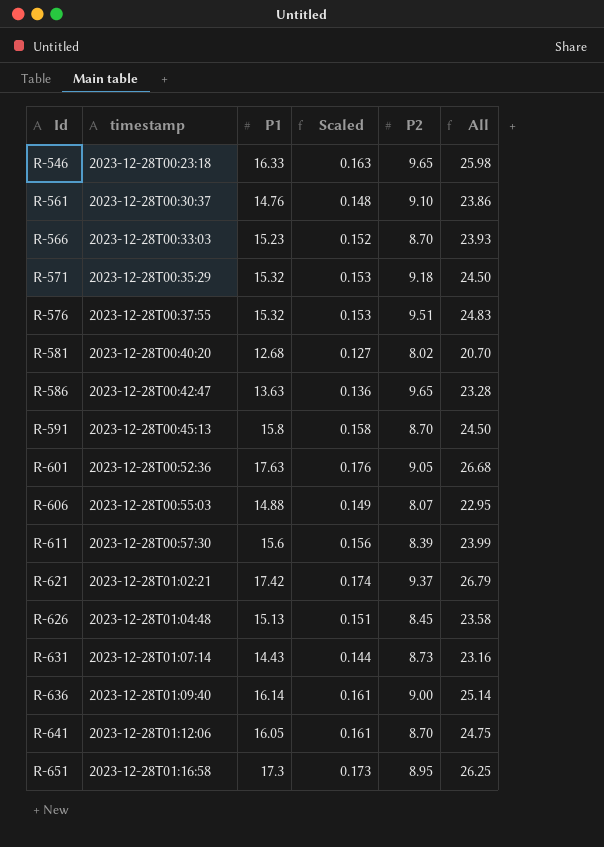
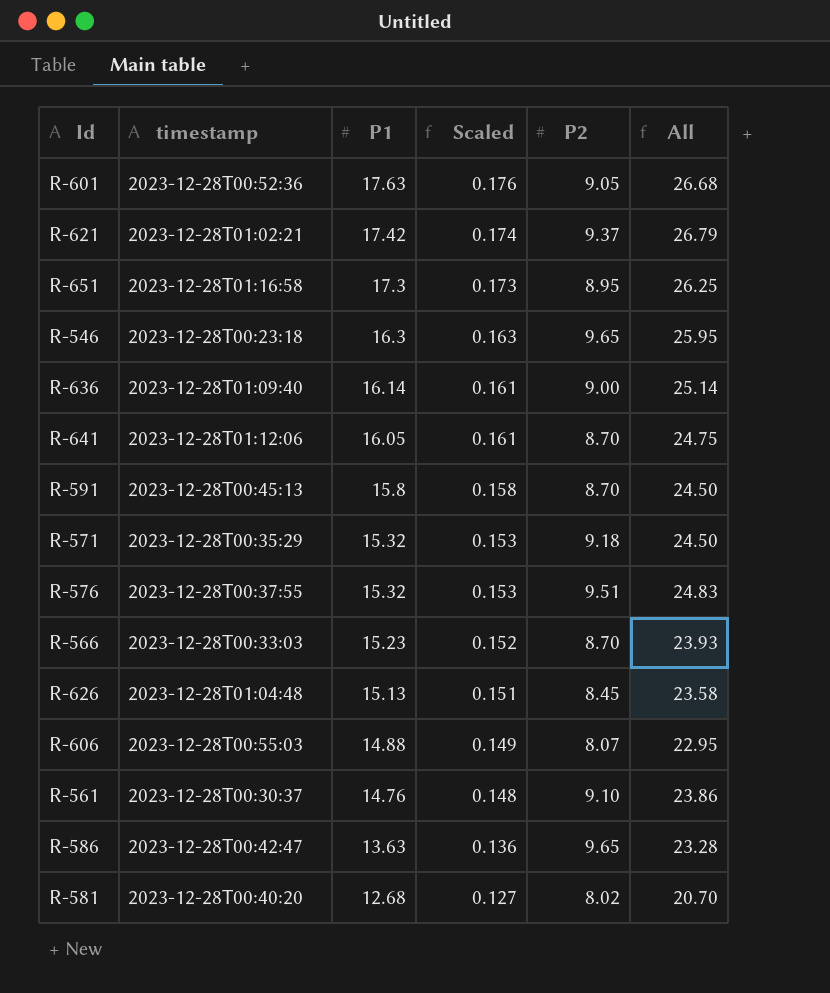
row order: Id ascending -> P1 descending
row R-611: 2023-12-28T00:57:30 | 15.6 | 0.156 | 8.39 | 23.99 -> none
row R-631: 2023-12-28T01:07:14 | 14.43 | 0.144 | 8.73 | 23.16 -> none
R-546 | P1: 16.33 -> 16.3
R-546 | All: 25.98 -> 25.95

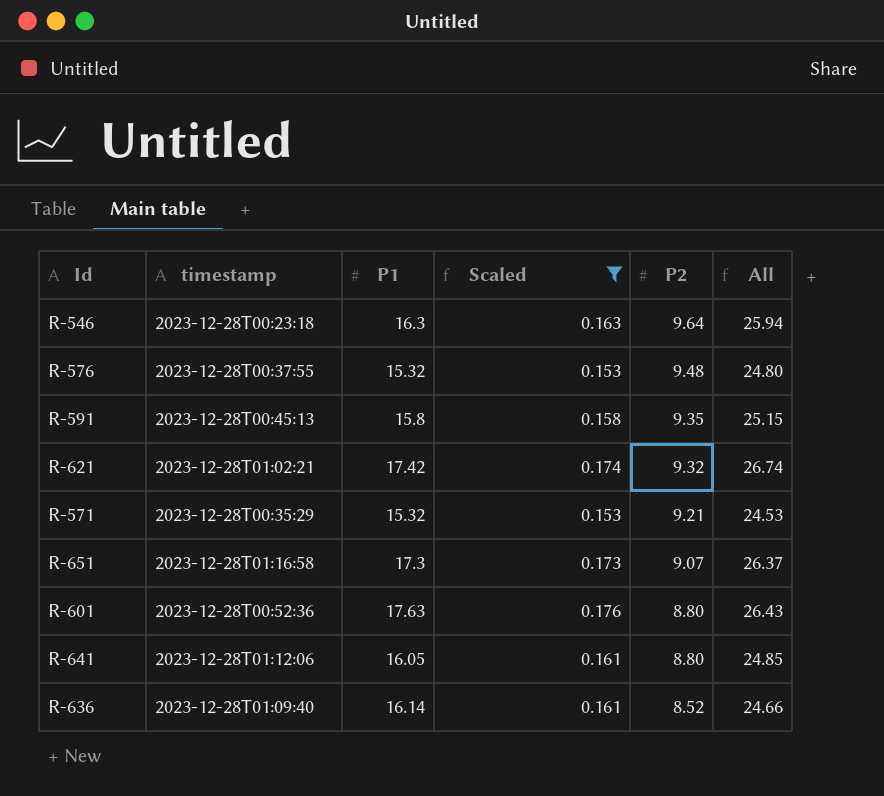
filter: none -> Scaled >= 0.153
row order: P1 descending -> P2 descending
R-546 | P2: 9.65 -> 9.64
R-546 | All: 25.95 -> 25.94
R-576 | P2: 9.51 -> 9.48
R-576 | All: 24.83 -> 24.80
R-591 | P2: 8.70 -> 9.35
R-591 | All: 24.50 -> 25.15
R-621 | P2: 9.37 -> 9.32
R-621 | All: 26.79 -> 26.74
R-571 | P2: 9.18 -> 9.21
R-571 | All: 24.50 -> 24.53
R-651 | P2: 8.95 -> 9.07
R-651 | All: 26.25 -> 26.37
R-601 | P2: 9.05 -> 8.80
R-601 | All: 26.68 -> 26.43
R-641 | P2: 8.70 -> 8.80
R-641 | All: 24.75 -> 24.85
R-636 | P2: 9.00 -> 8.52
R-636 | All: 25.14 -> 24.66

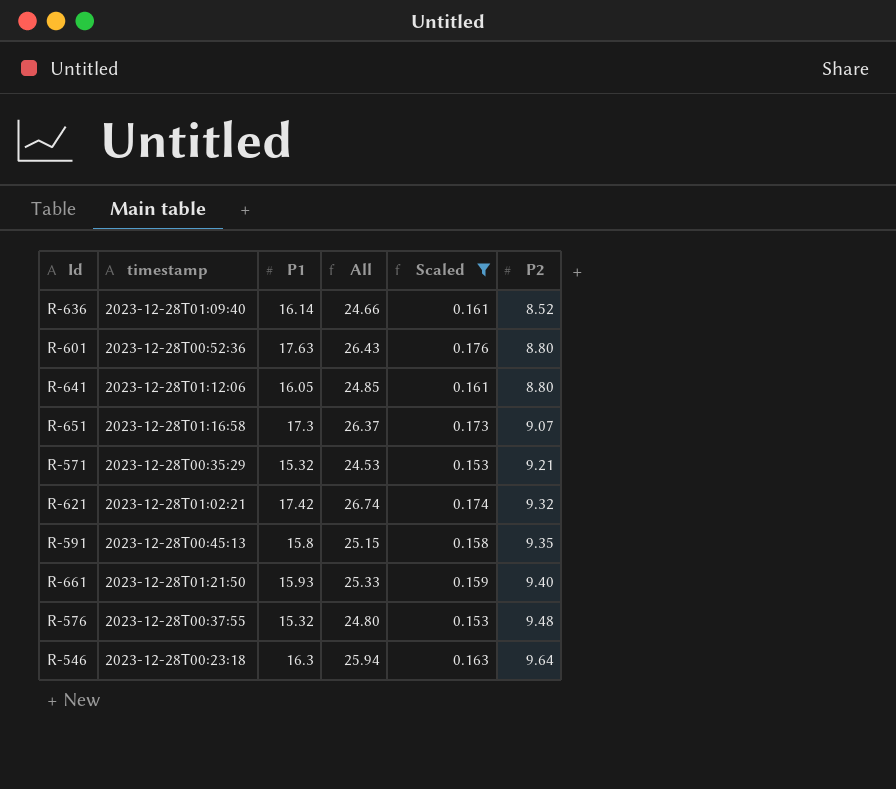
row order: P2 descending -> P2 ascending
column All | position: 6 -> 4
row R-661: none -> 2023-12-28T01:21:50 | 15.93 | 25.33 | 0.159 | 9.40

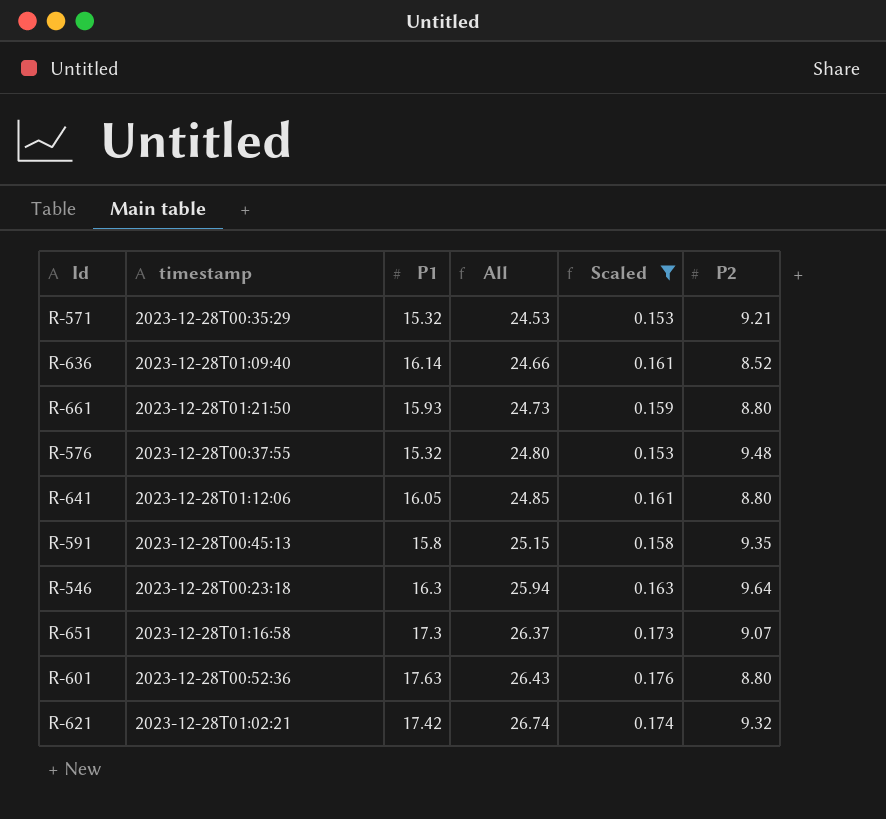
row order: P2 ascending -> All ascending
R-661 | All: 25.33 -> 24.73
R-661 | P2: 9.40 -> 8.80

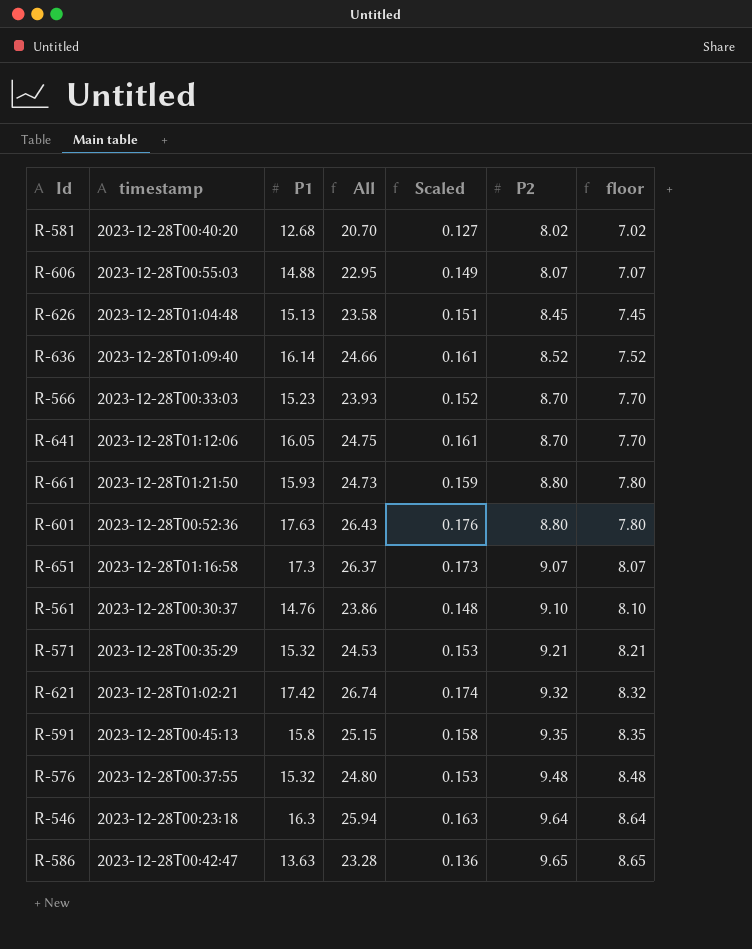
filter: Scaled >= 0.153 -> none
row order: All ascending -> P2 ascending
column floor | formula: none -> [P2] - 1
R-641 | All: 24.85 -> 24.75
R-641 | P2: 8.80 -> 8.70

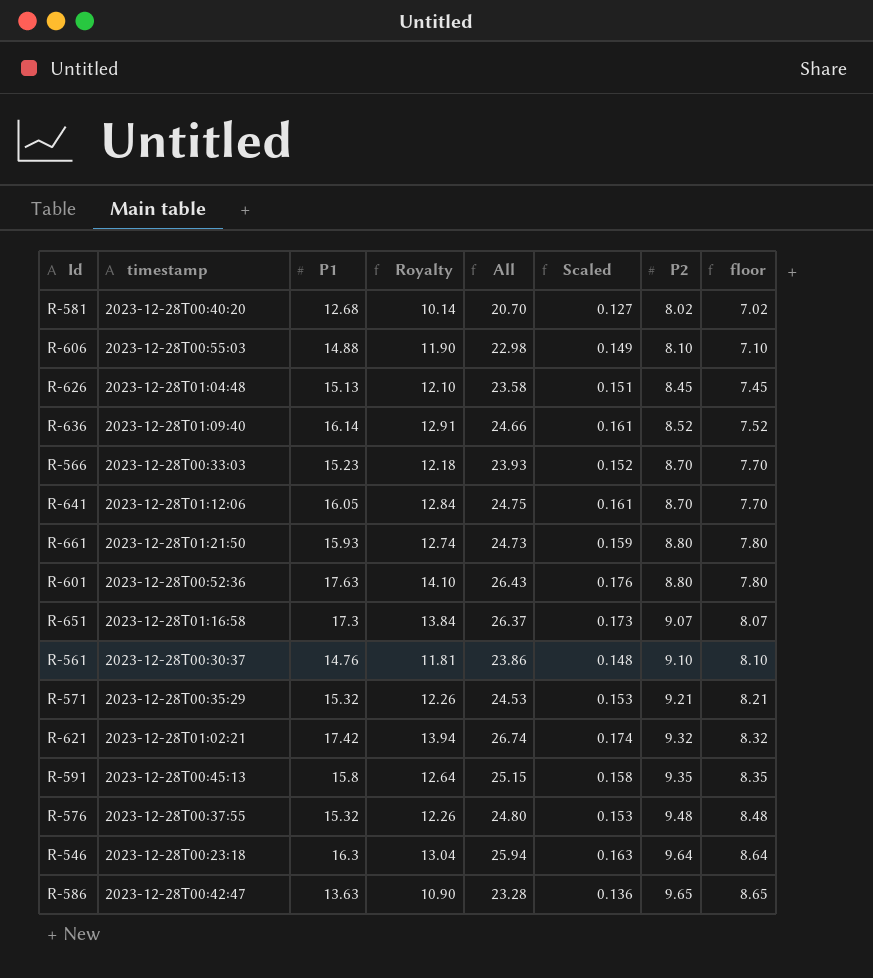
column Royalty | formula: none -> [P1] * 0.8
R-606 | All: 22.95 -> 22.98
R-606 | P2: 8.07 -> 8.10
R-606 | floor: 7.07 -> 7.10

